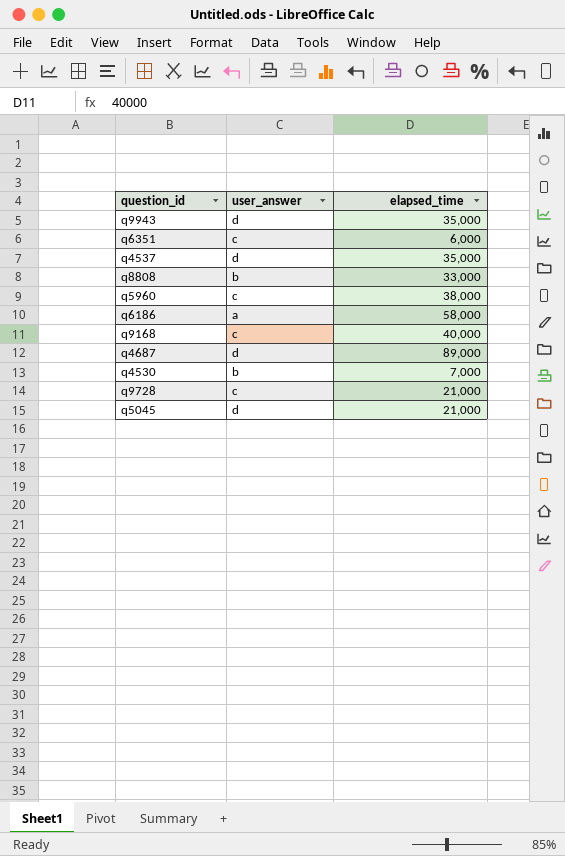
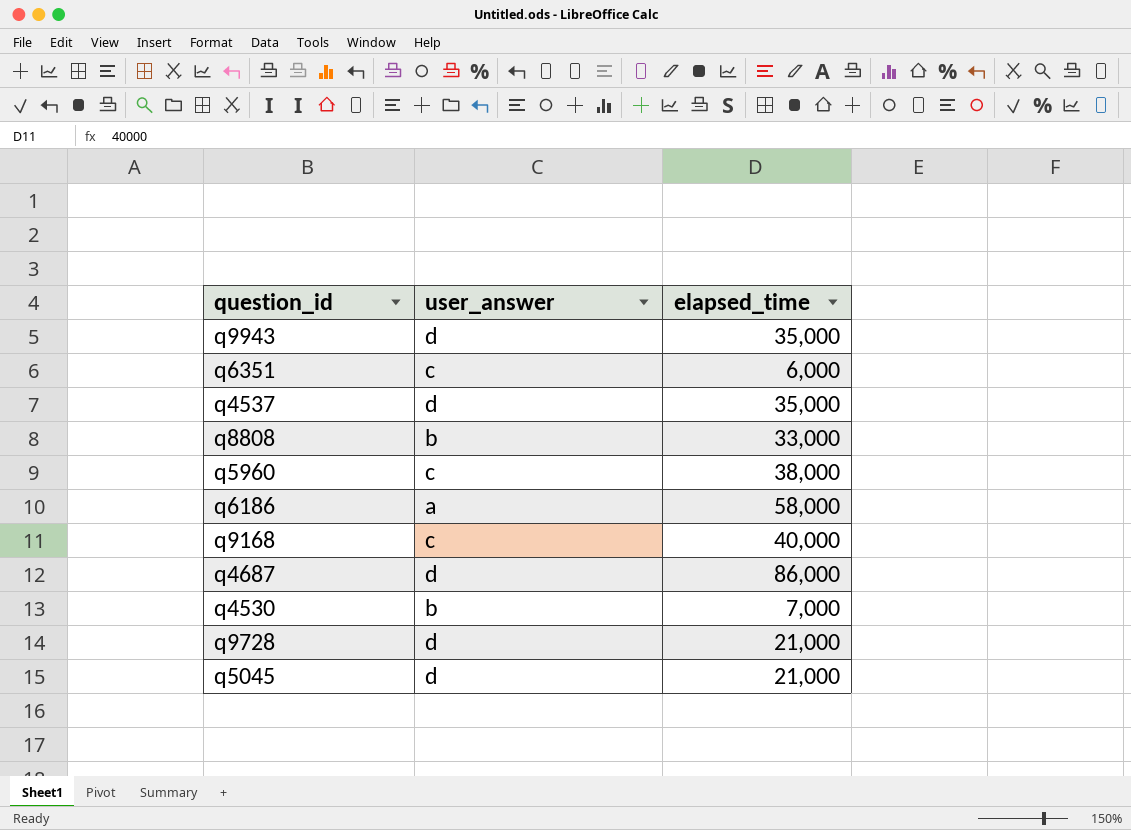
q4687 | elapsed_time: 89,000 -> 86,000
q9728 | user_answer: c -> d

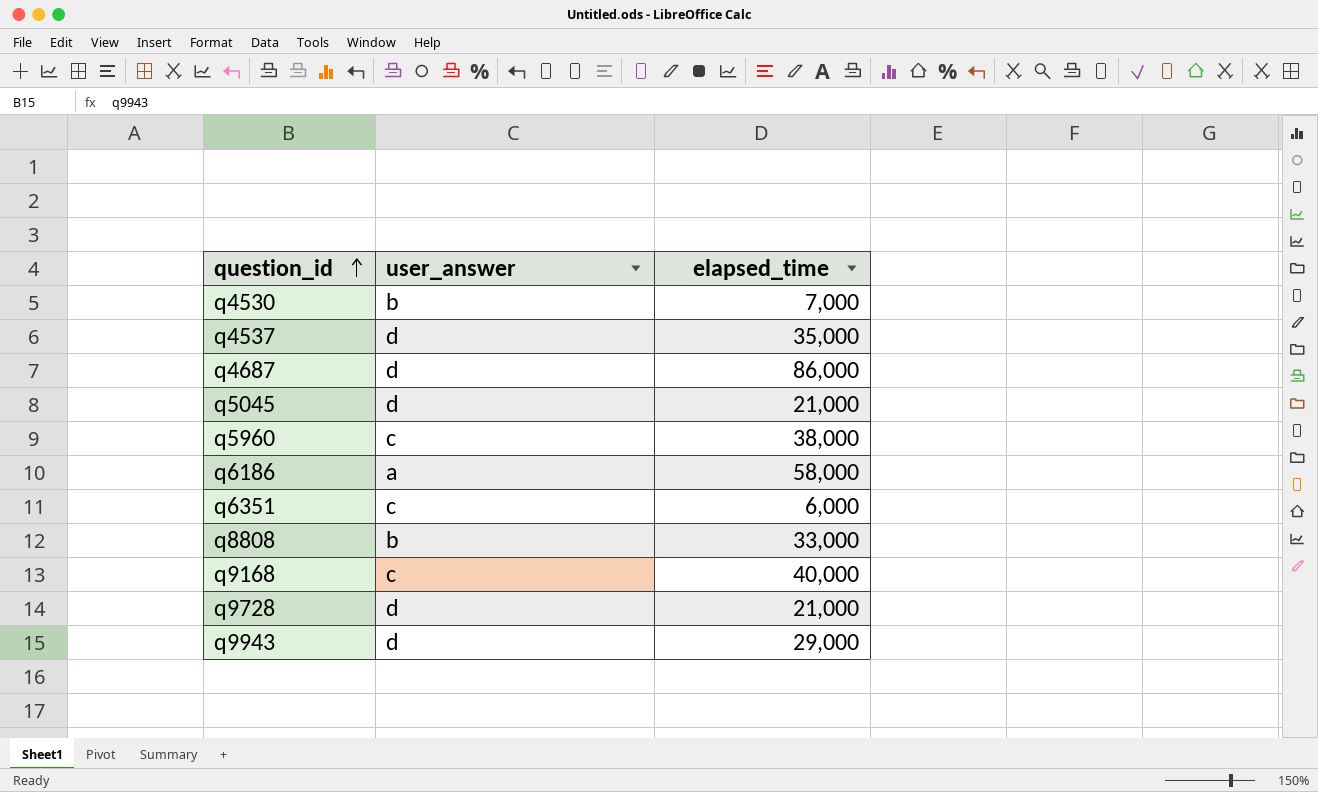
row order: none -> question_id ascending
q9943 | elapsed_time: 35,000 -> 29,000

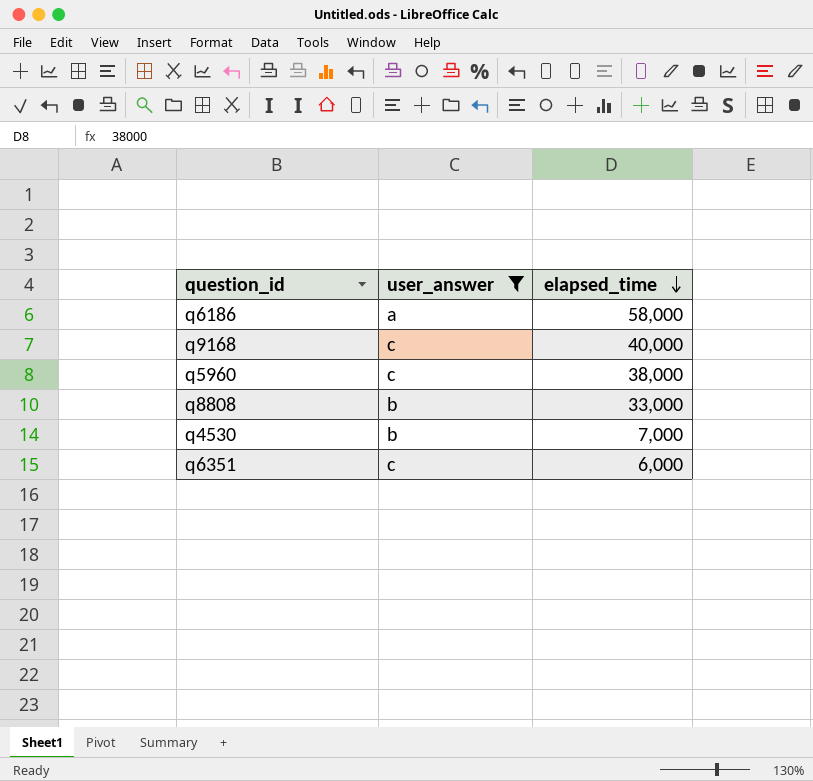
filter: none -> user_answer != d
row order: question_id ascending -> elapsed_time descending

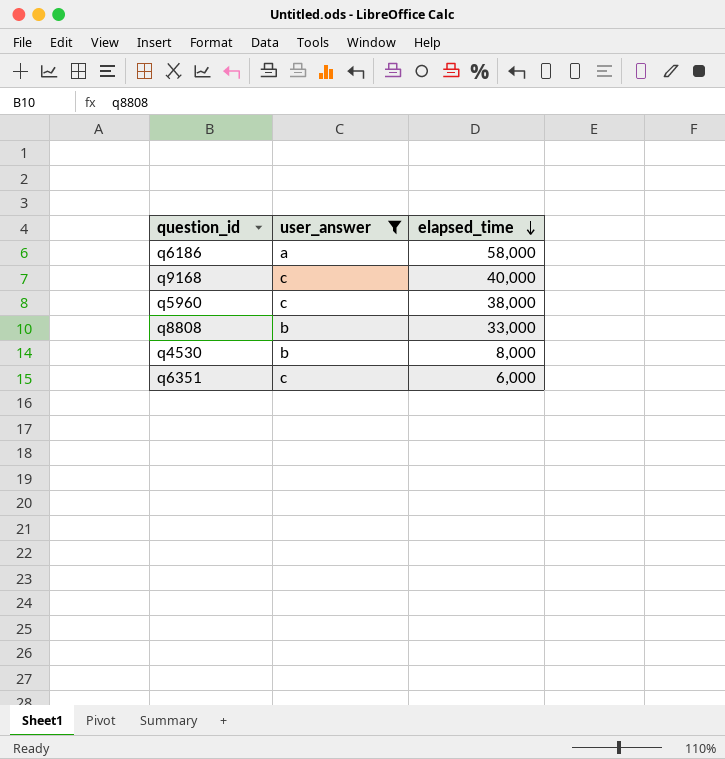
q4530 | elapsed_time: 7,000 -> 8,000

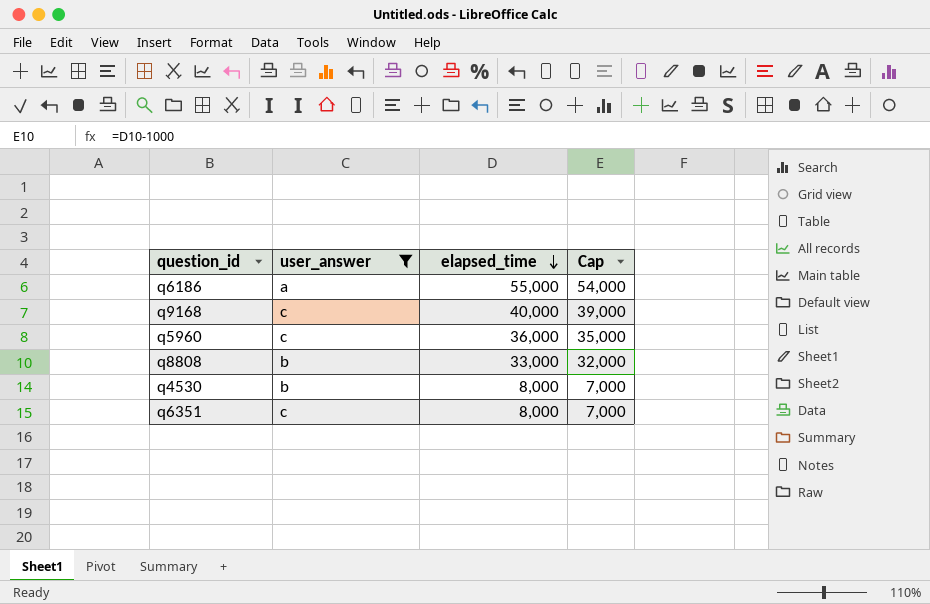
column Cap | formula: none -> [elapsed_time] - 1000
q6186 | elapsed_time: 58,000 -> 55,000
q5960 | elapsed_time: 38,000 -> 36,000
q6351 | elapsed_time: 6,000 -> 8,000

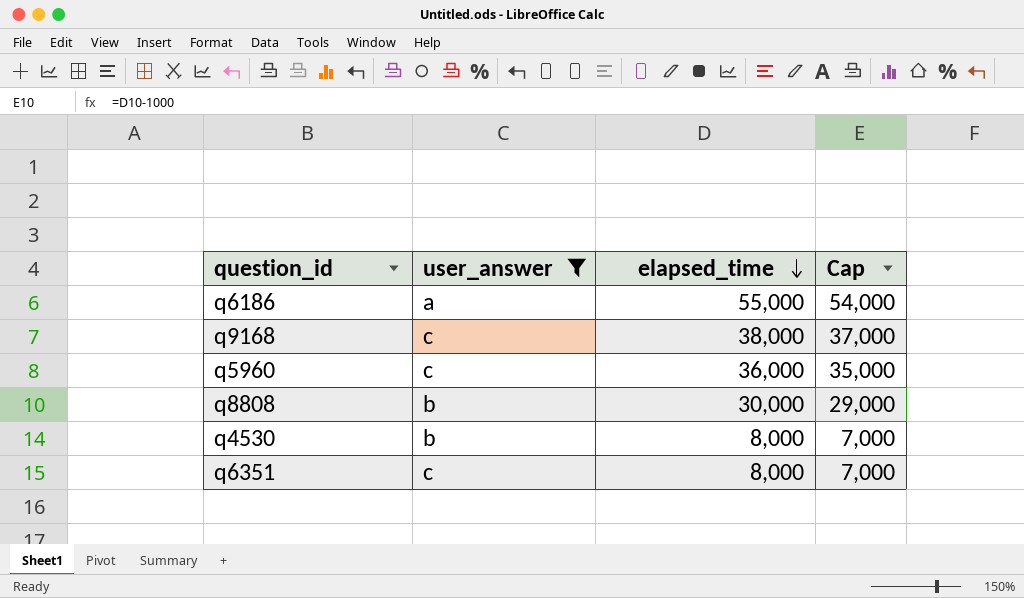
q9168 | elapsed_time: 40,000 -> 38,000
q9168 | Cap: 39,000 -> 37,000
q8808 | elapsed_time: 33,000 -> 30,000
q8808 | Cap: 32,000 -> 29,000

